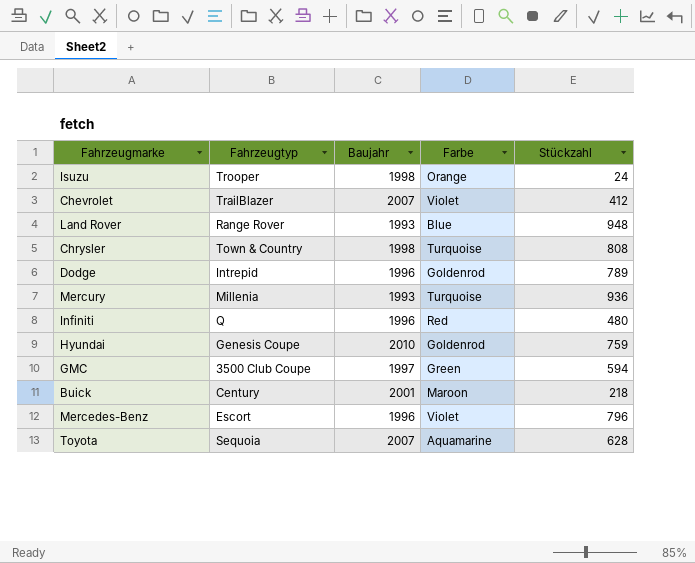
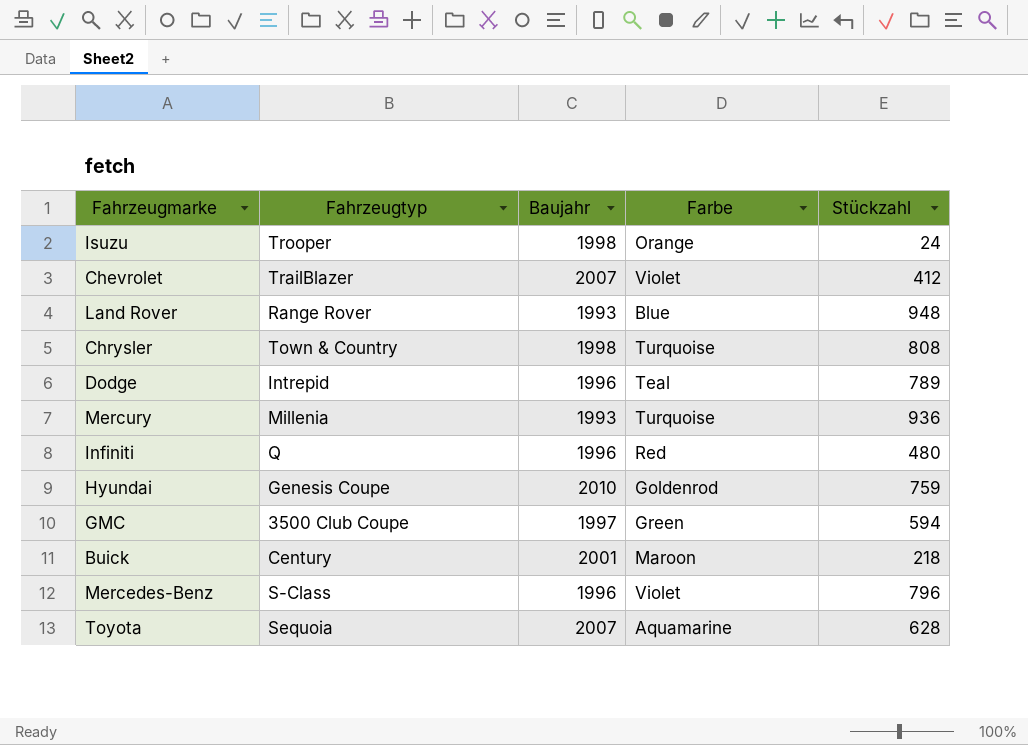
Dodge | Farbe: Goldenrod -> Teal
Mercedes-Benz | Fahrzeugtyp: Escort -> S-Class

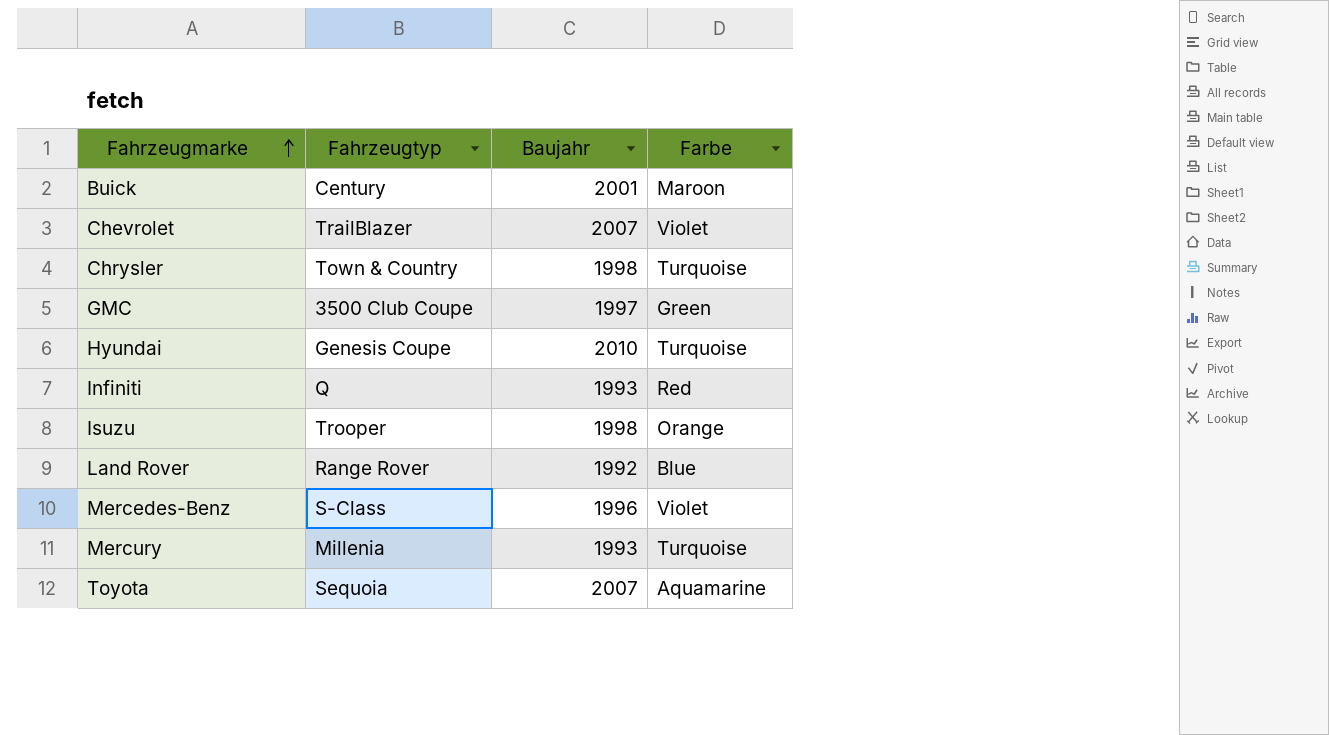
row order: none -> Fahrzeugmarke ascending
column Stückzahl | position: 5 -> none
row Dodge: Intrepid | 1996 | Teal | 789 -> none
Hyundai | Farbe: Goldenrod -> Turquoise
Infiniti | Baujahr: 1996 -> 1993
Land Rover | Baujahr: 1993 -> 1992

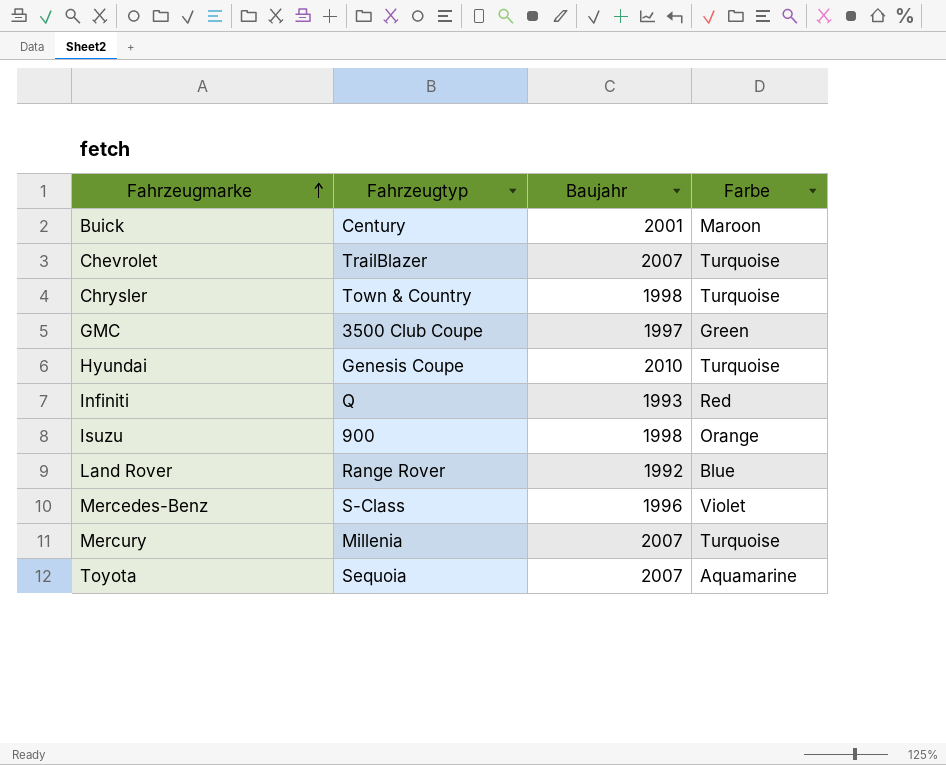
Chevrolet | Farbe: Violet -> Turquoise
Isuzu | Fahrzeugtyp: Trooper -> 900
Mercury | Baujahr: 1993 -> 2007

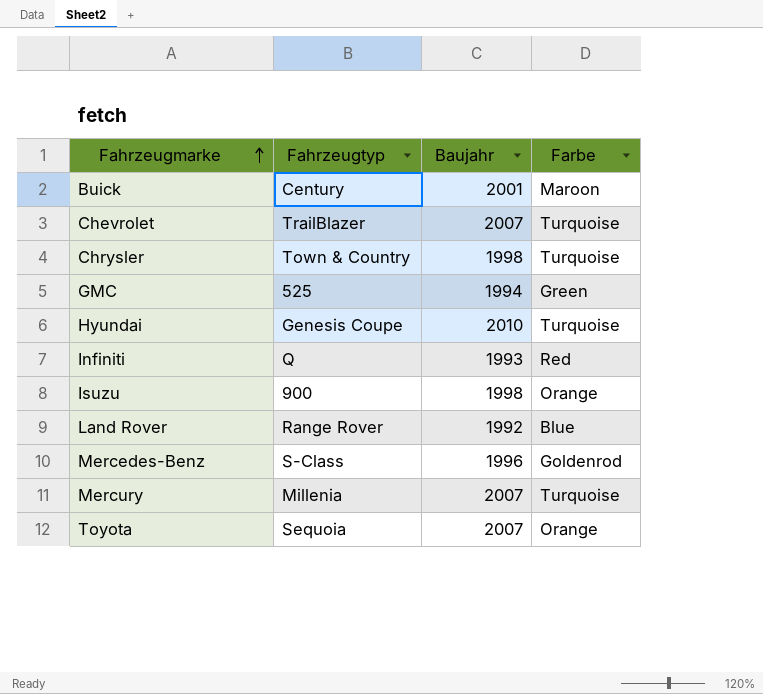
GMC | Fahrzeugtyp: 3500 Club Coupe -> 525
GMC | Baujahr: 1997 -> 1994
Mercedes-Benz | Farbe: Violet -> Goldenrod
Toyota | Farbe: Aquamarine -> Orange

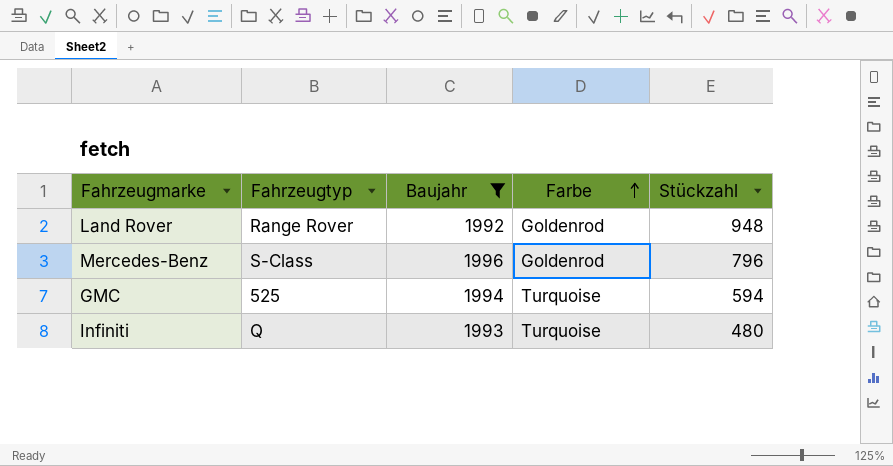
filter: none -> Baujahr <= 1996
row order: Fahrzeugmarke ascending -> Farbe ascending
column Stückzahl | position: none -> 5
Land Rover | Farbe: Blue -> Goldenrod
GMC | Farbe: Green -> Turquoise
Infiniti | Farbe: Red -> Turquoise

